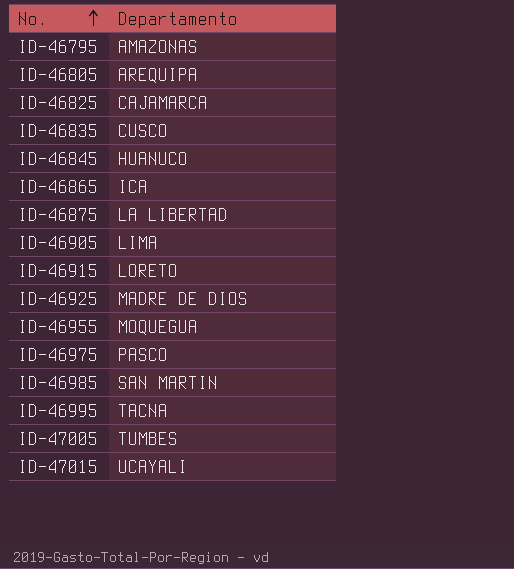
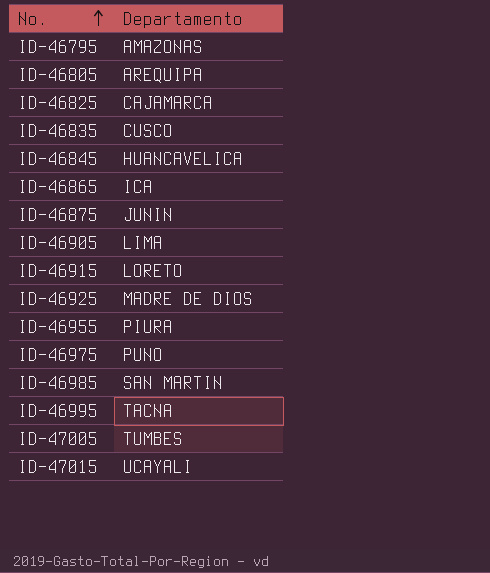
ID-46845 | Departamento: HUANUCO -> HUANCAVELICA
ID-46875 | Departamento: LA LIBERTAD -> JUNIN
ID-46955 | Departamento: MOQUEGUA -> PIURA
ID-46975 | Departamento: PASCO -> PUNO

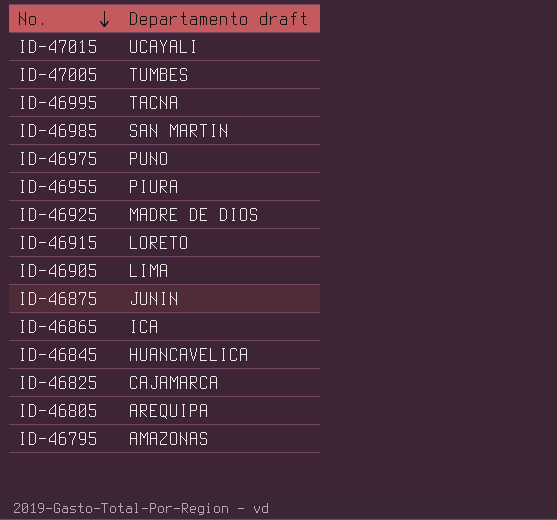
row order: No. ascending -> No. descending
column name: Departamento -> Departamento draft
row ID-46835: CUSCO -> none

